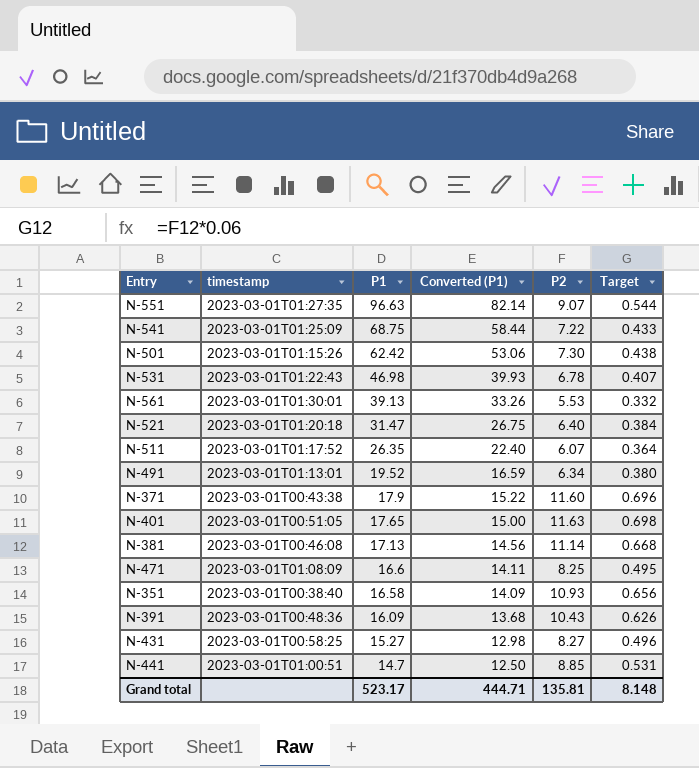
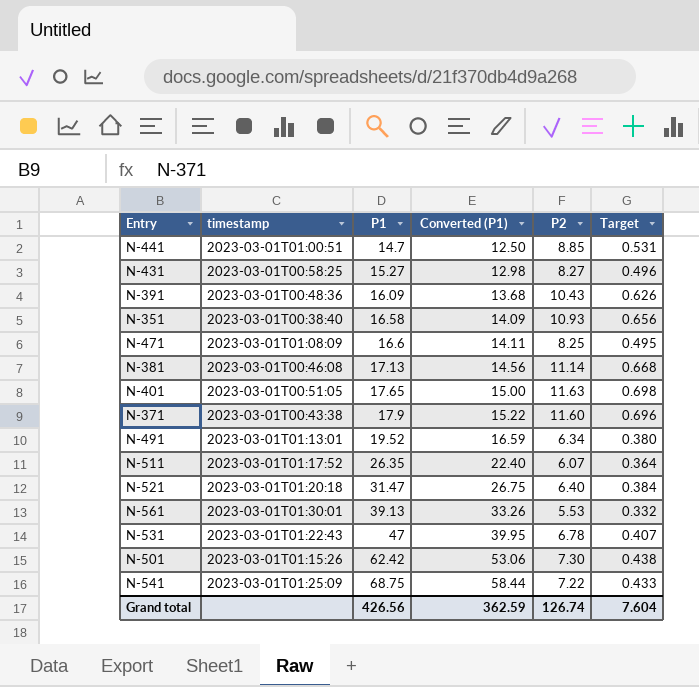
row order: P1 descending -> P1 ascending
row N-551: 2023-03-01T01:27:35 | 96.63 | 82.14 | 9.07 | 0.544 -> none
N-531 | P1: 46.98 -> 47
N-531 | Converted (P1): 39.93 -> 39.95
Grand total | P1: 523.17 -> 426.56
Grand total | Converted (P1): 444.71 -> 362.59
Grand total | P2: 135.81 -> 126.74
Grand total | Target: 8.148 -> 7.604

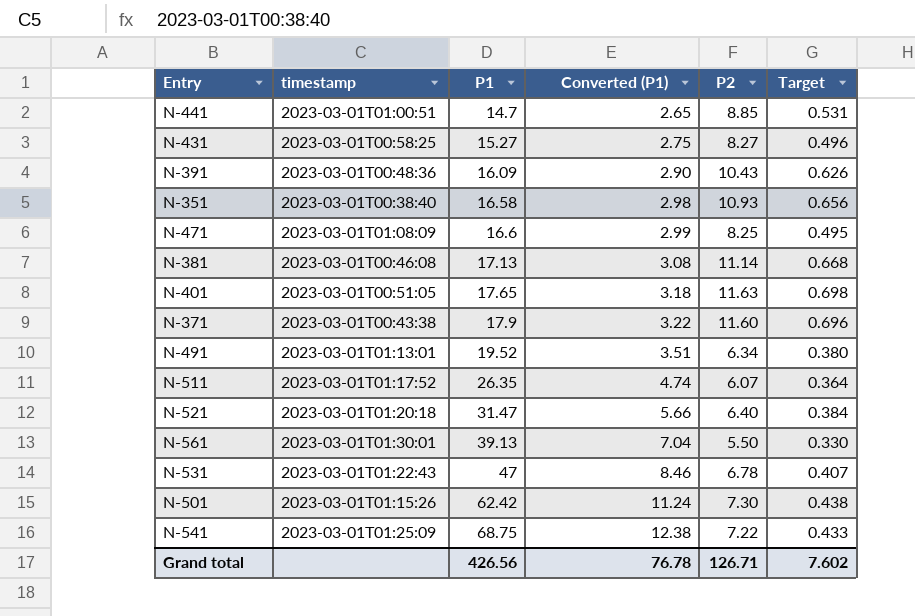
column Converted (P1) | formula: [P1] * 0.85 -> [P1] * 0.18
N-561 | P2: 5.53 -> 5.50
N-561 | Target: 0.332 -> 0.330
Grand total | Converted (P1): 362.59 -> 76.78
Grand total | P2: 126.74 -> 126.71
Grand total | Target: 7.604 -> 7.602

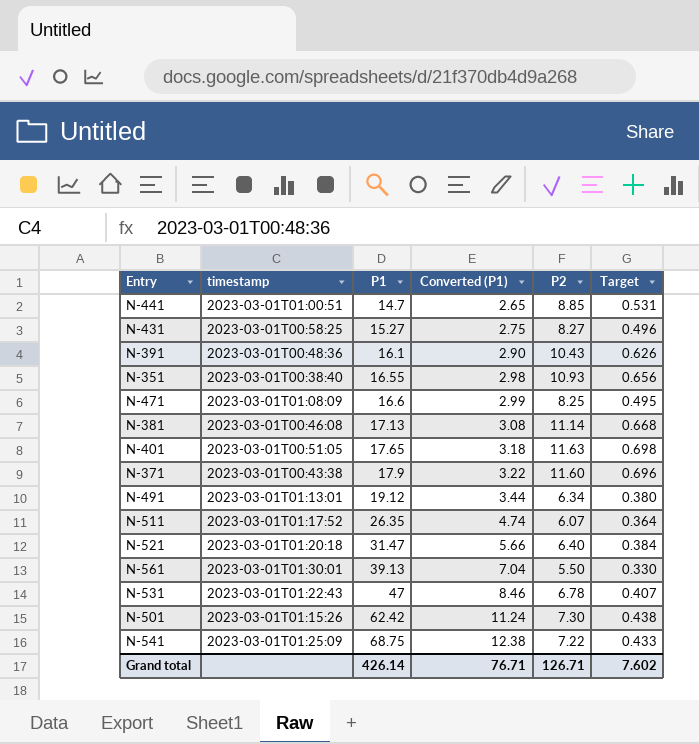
N-391 | P1: 16.09 -> 16.1
N-351 | P1: 16.58 -> 16.55
N-491 | P1: 19.52 -> 19.12
N-491 | Converted (P1): 3.51 -> 3.44
Grand total | P1: 426.56 -> 426.14
Grand total | Converted (P1): 76.78 -> 76.71

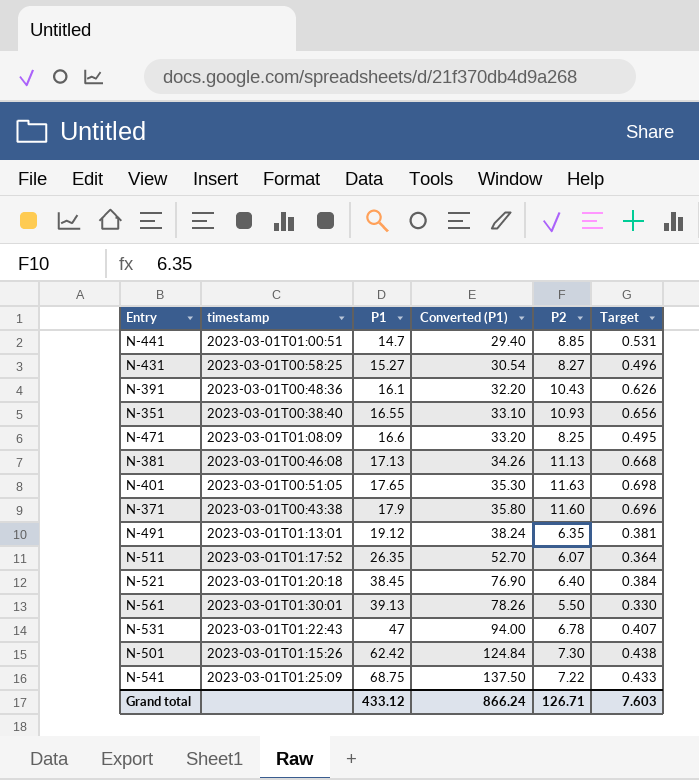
column Converted (P1) | formula: [P1] * 0.18 -> [P1] * 2
N-381 | P2: 11.14 -> 11.13
N-491 | P2: 6.34 -> 6.35
N-491 | Target: 0.380 -> 0.381
N-521 | P1: 31.47 -> 38.45
Grand total | P1: 426.14 -> 433.12
Grand total | Converted (P1): 76.71 -> 866.24
Grand total | Target: 7.602 -> 7.603

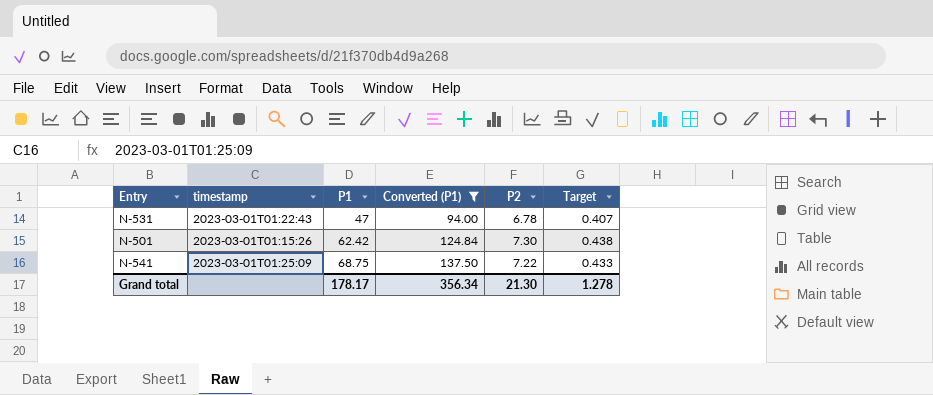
filter: none -> Converted (P1) >= 94.00
Grand total | P1: 433.12 -> 178.17
Grand total | Converted (P1): 866.24 -> 356.34
Grand total | P2: 126.71 -> 21.30
Grand total | Target: 7.603 -> 1.278

